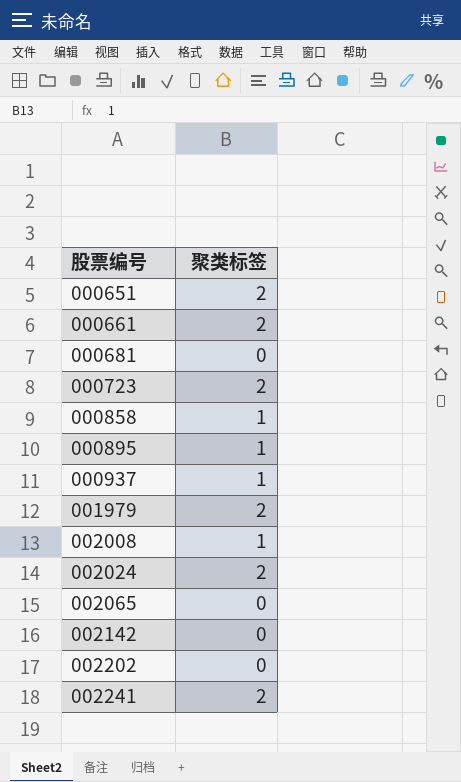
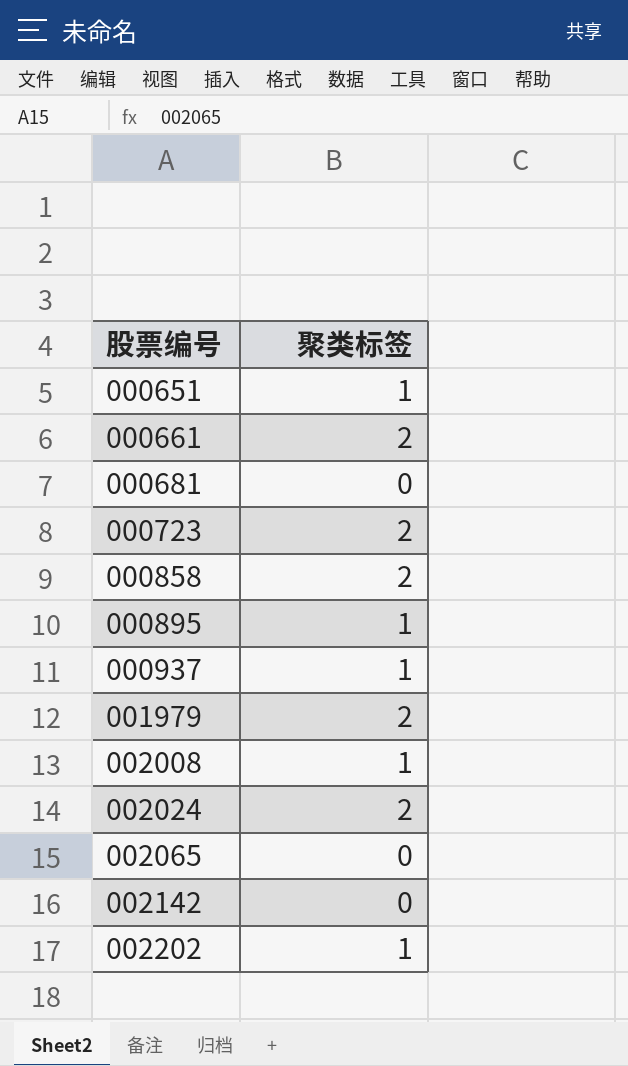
row 002241: 2 -> none
000651 | 聚类标签: 2 -> 1
000858 | 聚类标签: 1 -> 2
002202 | 聚类标签: 0 -> 1

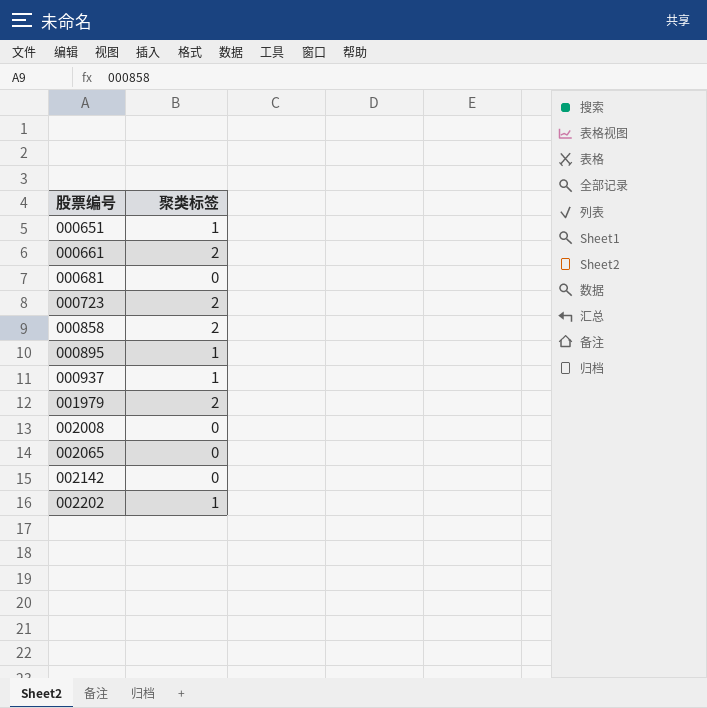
row 002024: 2 -> none
002008 | 聚类标签: 1 -> 0

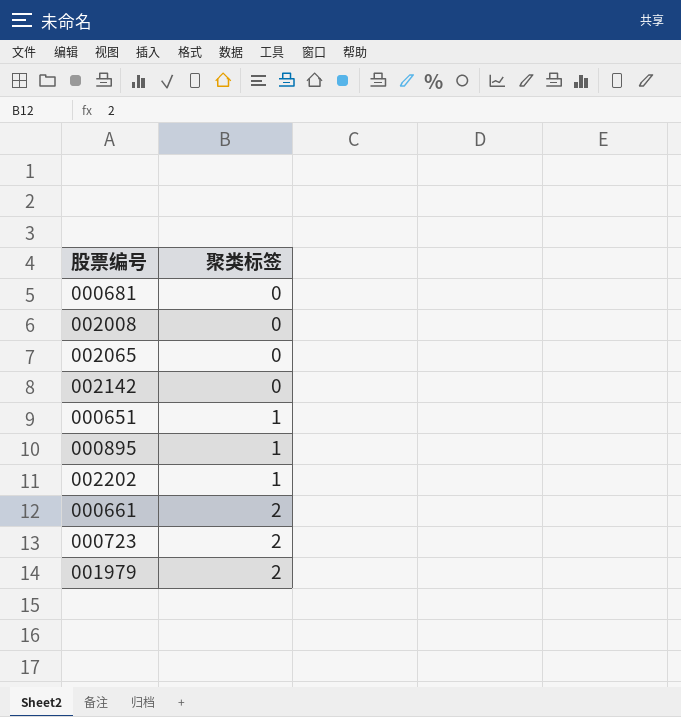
row order: 股票编号 ascending -> 聚类标签 ascending
row 000858: 2 -> none
row 000937: 1 -> none

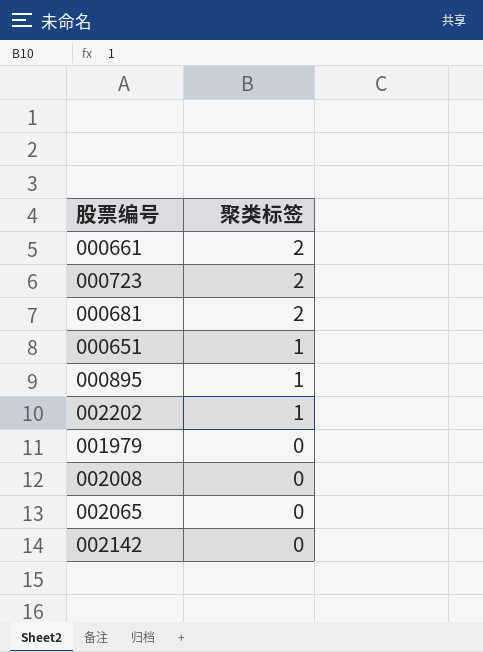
row order: 聚类标签 ascending -> 聚类标签 descending
000681 | 聚类标签: 0 -> 2
001979 | 聚类标签: 2 -> 0

